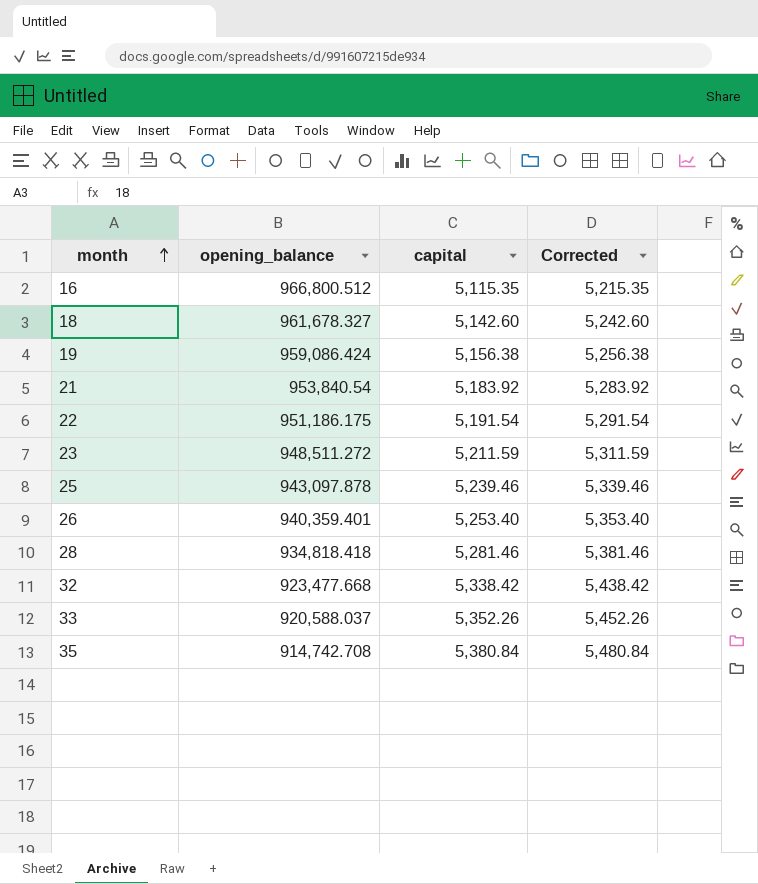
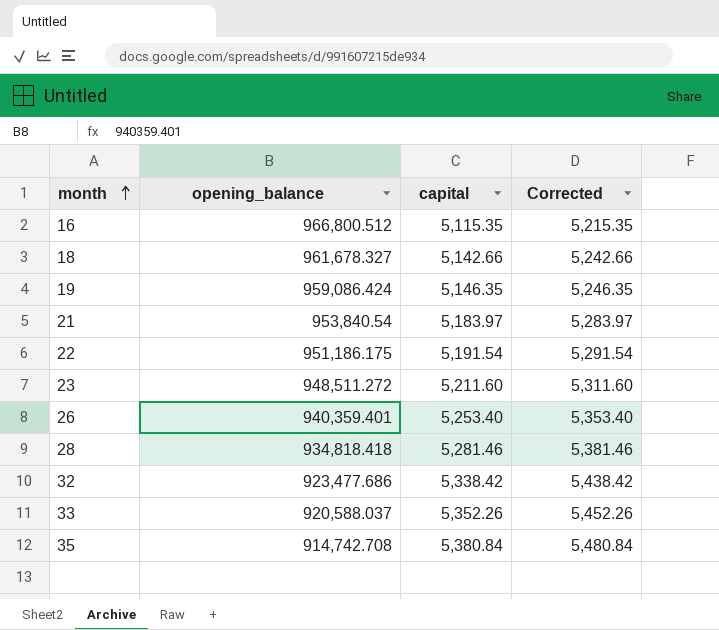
row 25: 943,097.878 | 5,239.46 | 5,339.46 -> none
18 | capital: 5,142.60 -> 5,142.66
18 | Corrected: 5,242.60 -> 5,242.66
19 | capital: 5,156.38 -> 5,146.35
19 | Corrected: 5,256.38 -> 5,246.35
21 | capital: 5,183.92 -> 5,183.97
21 | Corrected: 5,283.92 -> 5,283.97
23 | capital: 5,211.59 -> 5,211.60
23 | Corrected: 5,311.59 -> 5,311.60
32 | opening_balance: 923,477.668 -> 923,477.686

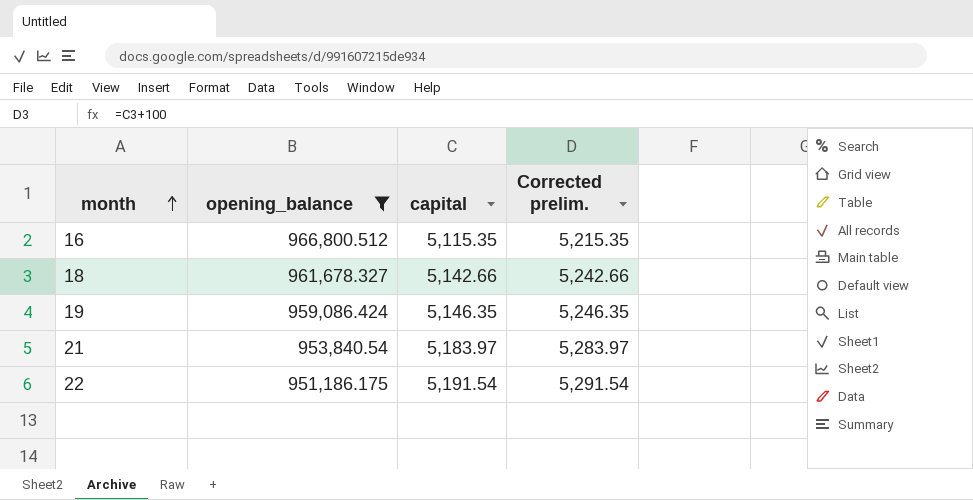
filter: none -> opening_balance >= 951,186.175
column name: Corrected -> Corrected prelim.

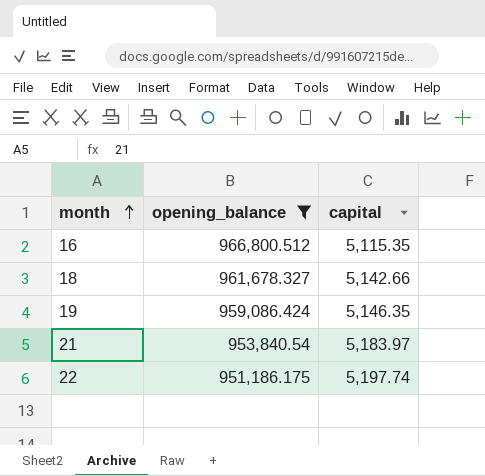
column Corrected prelim. | formula: [capital] + 100 -> none
22 | capital: 5,191.54 -> 5,197.74

